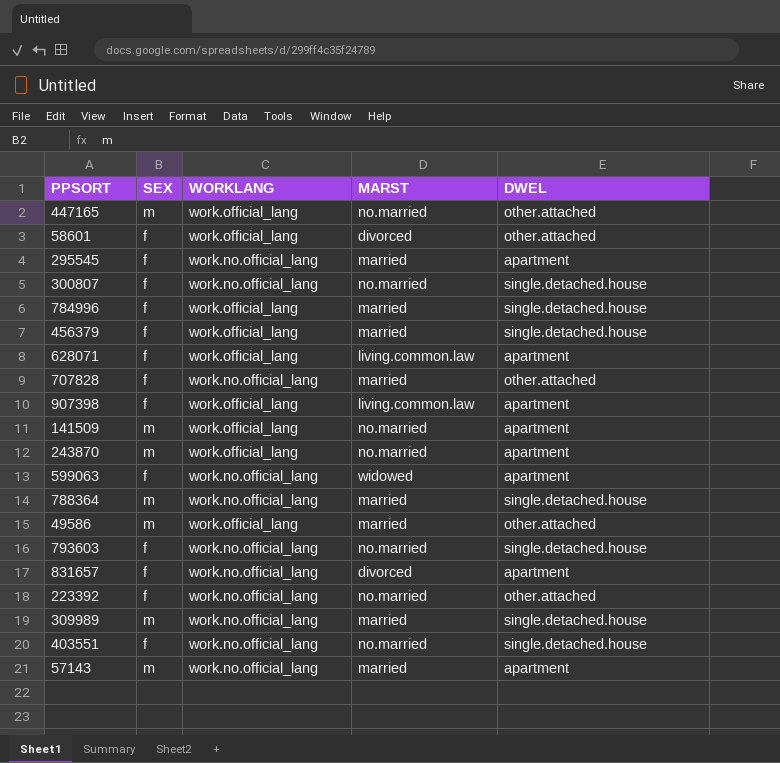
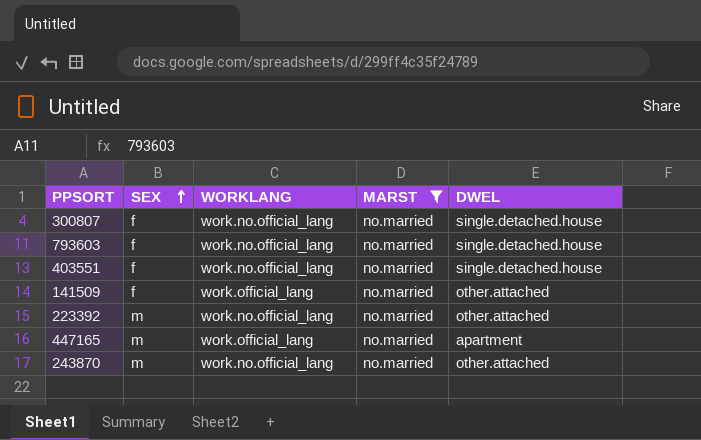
filter: none -> MARST = no.married
row order: none -> SEX ascending
141509 | SEX: m -> f
141509 | DWEL: apartment -> other.attached
223392 | SEX: f -> m
447165 | DWEL: other.attached -> apartment
243870 | WORKLANG: work.official_lang -> work.no.official_lang
243870 | DWEL: apartment -> other.attached

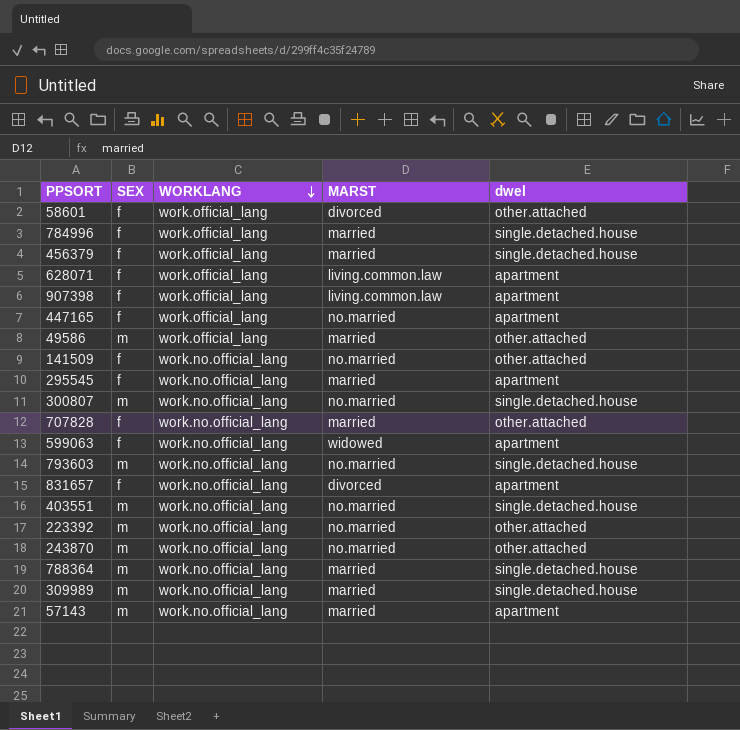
filter: MARST = no.married -> none
row order: SEX ascending -> WORKLANG descending
column name: DWEL -> dwel
447165 | SEX: m -> f
141509 | WORKLANG: work.official_lang -> work.no.official_lang
300807 | SEX: f -> m
793603 | SEX: f -> m
403551 | SEX: f -> m

